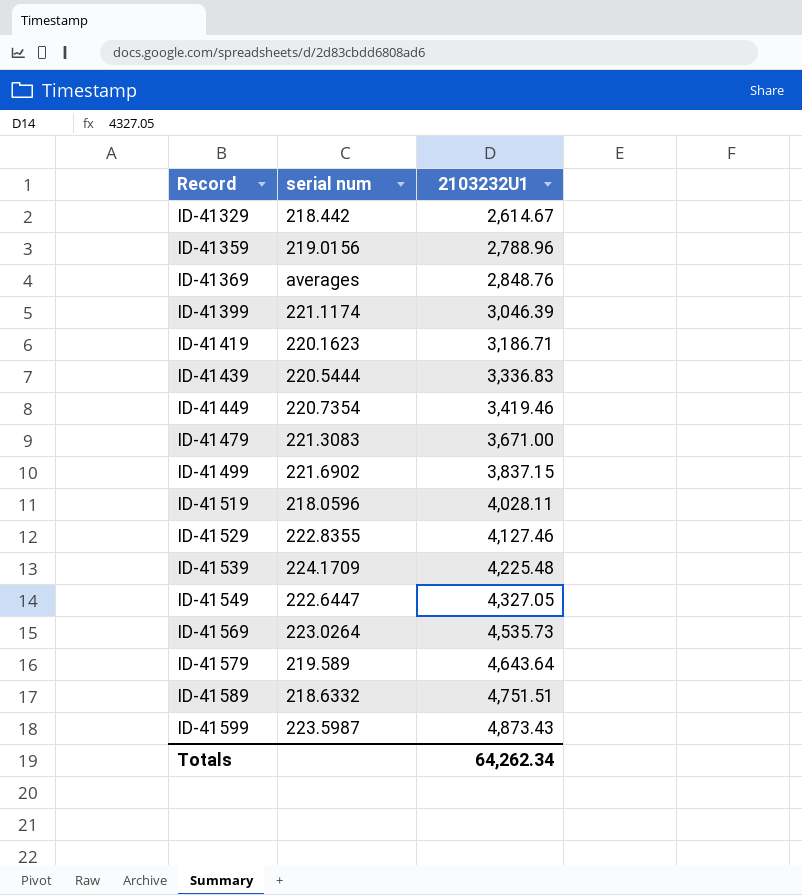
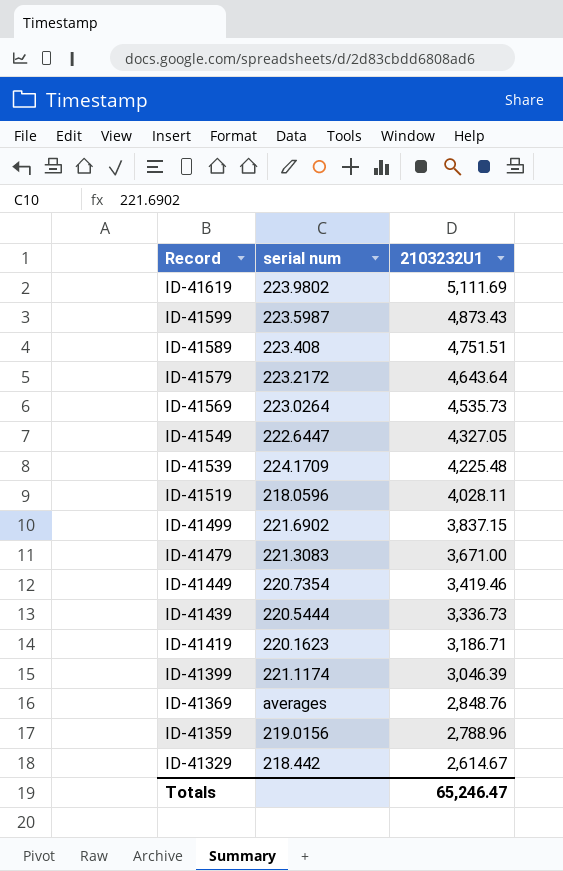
row order: Record ascending -> Record descending
row ID-41529: 222.8355 | 4,127.46 -> none
row ID-41619: none -> 223.9802 | 5,111.69
ID-41589 | serial num: 218.6332 -> 223.408
ID-41579 | serial num: 219.589 -> 223.2172
ID-41439 | 2103232U1: 3,336.83 -> 3,336.73
Totals | 2103232U1: 64,262.34 -> 65,246.47

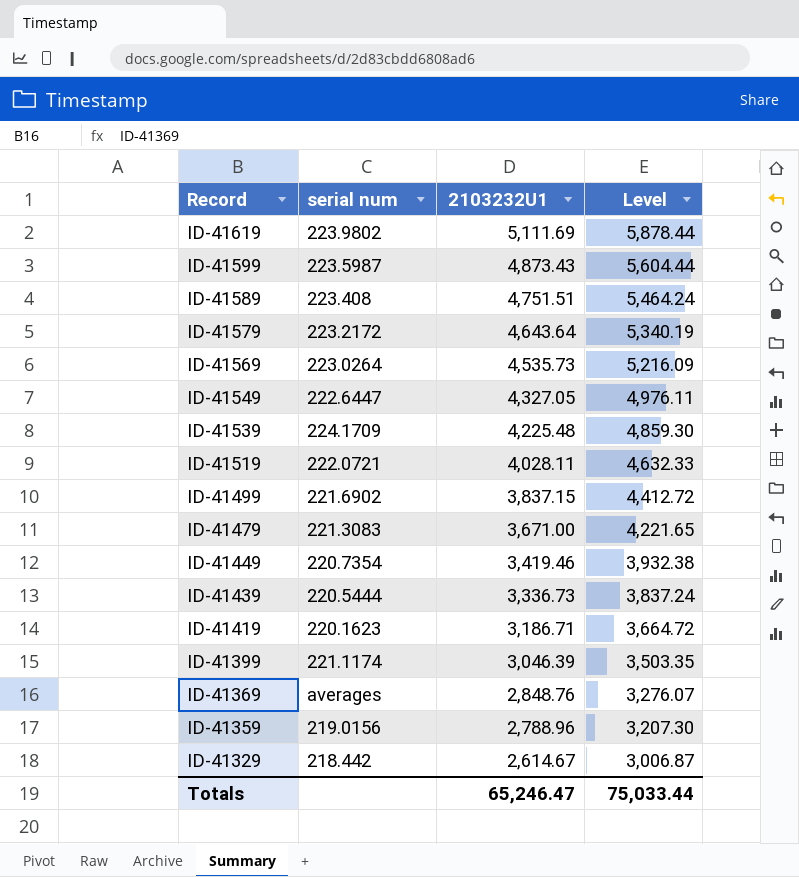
column Level | formula: none -> [2103232U1] * 1.15
ID-41519 | serial num: 218.0596 -> 222.0721

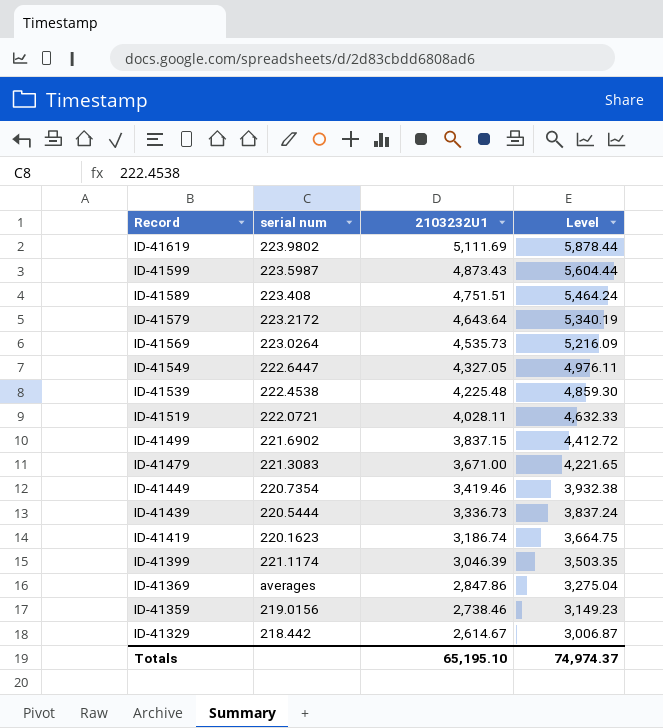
ID-41539 | serial num: 224.1709 -> 222.4538
ID-41419 | 2103232U1: 3,186.71 -> 3,186.74
ID-41419 | Level: 3,664.72 -> 3,664.75
ID-41369 | 2103232U1: 2,848.76 -> 2,847.86
ID-41369 | Level: 3,276.07 -> 3,275.04
ID-41359 | 2103232U1: 2,788.96 -> 2,738.46
ID-41359 | Level: 3,207.30 -> 3,149.23
Totals | 2103232U1: 65,246.47 -> 65,195.10
Totals | Level: 75,033.44 -> 74,974.37

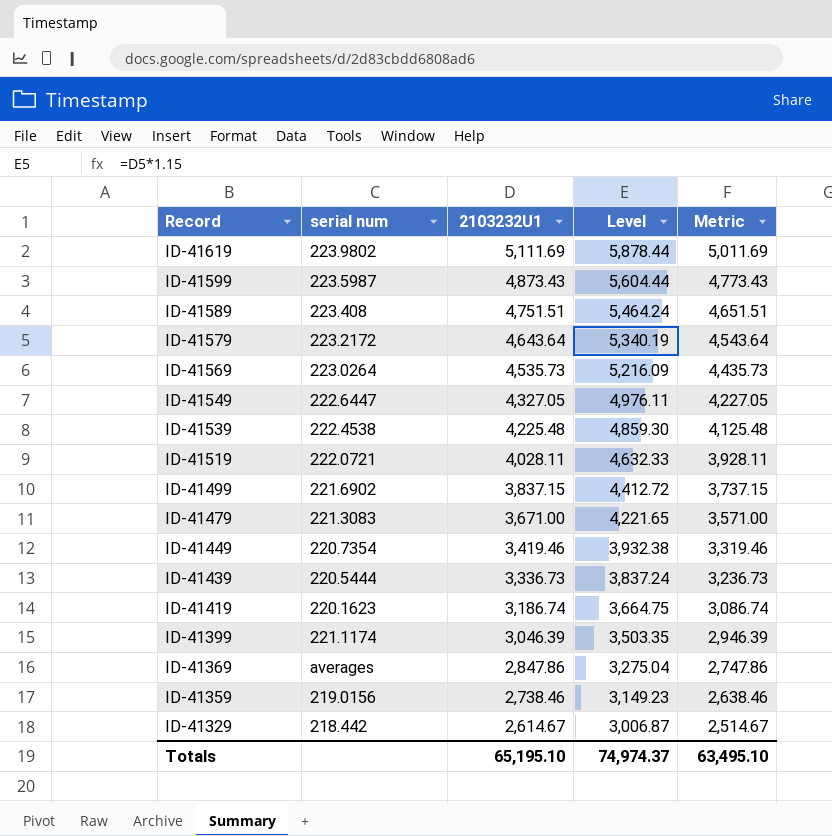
column Metric | formula: none -> [2103232U1] - 100

